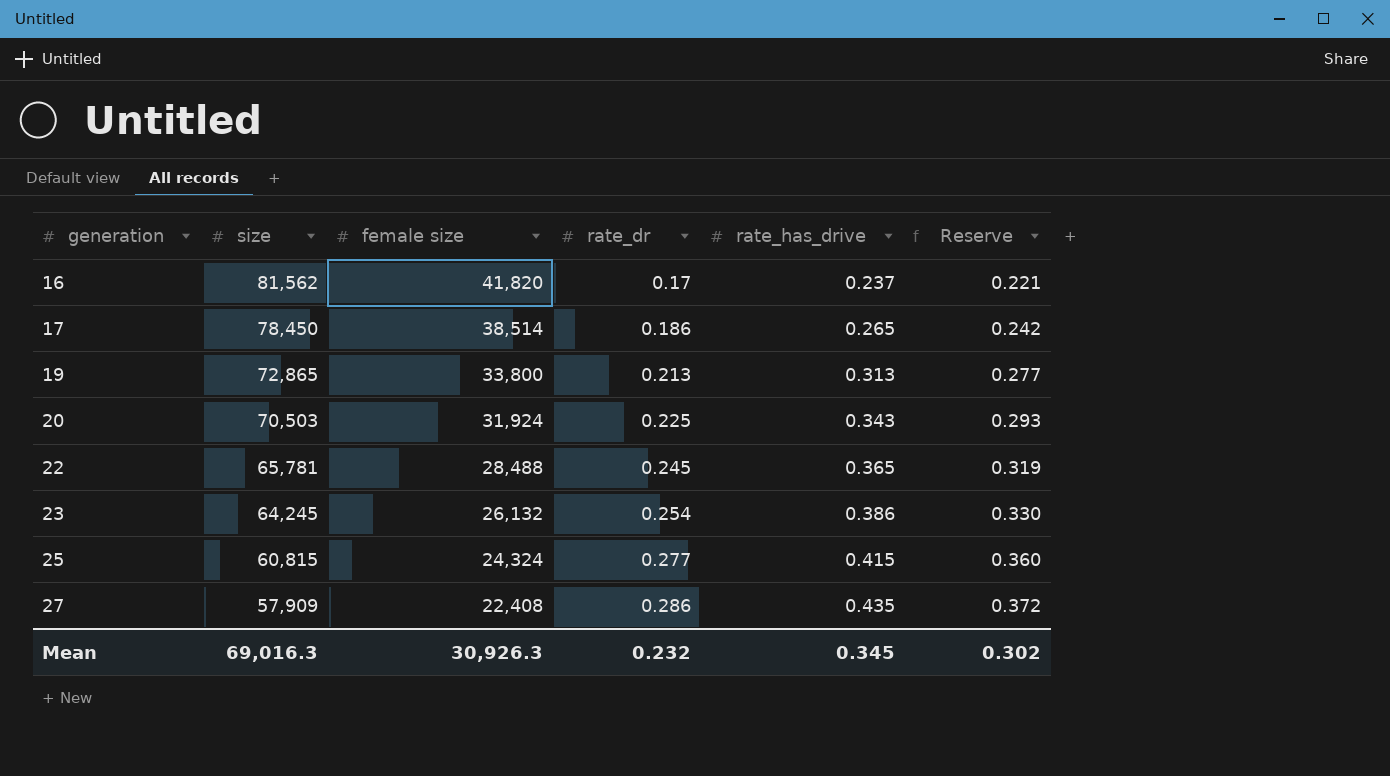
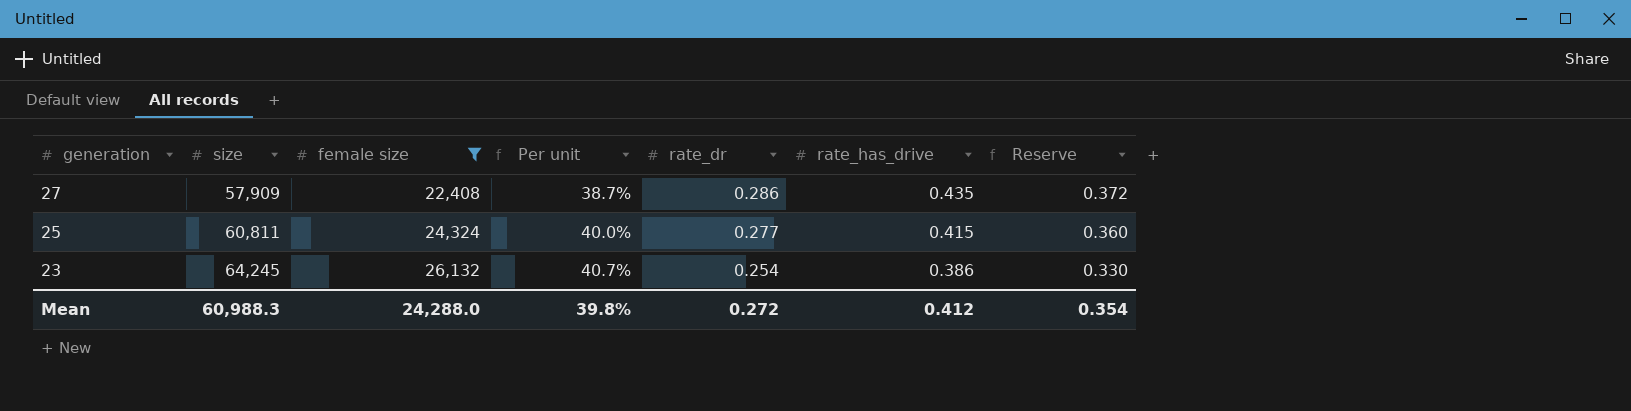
filter: none -> female size <= 26,132
row order: generation ascending -> generation descending
column Per unit | formula: none -> [female size] / [size]
25 | size: 60,815 -> 60,811
Mean | size: 69,016.3 -> 60,988.3
Mean | female size: 30,926.3 -> 24,288.0
Mean | rate_dr: 0.232 -> 0.272
Mean | rate_has_drive: 0.345 -> 0.412
Mean | Reserve: 0.302 -> 0.354

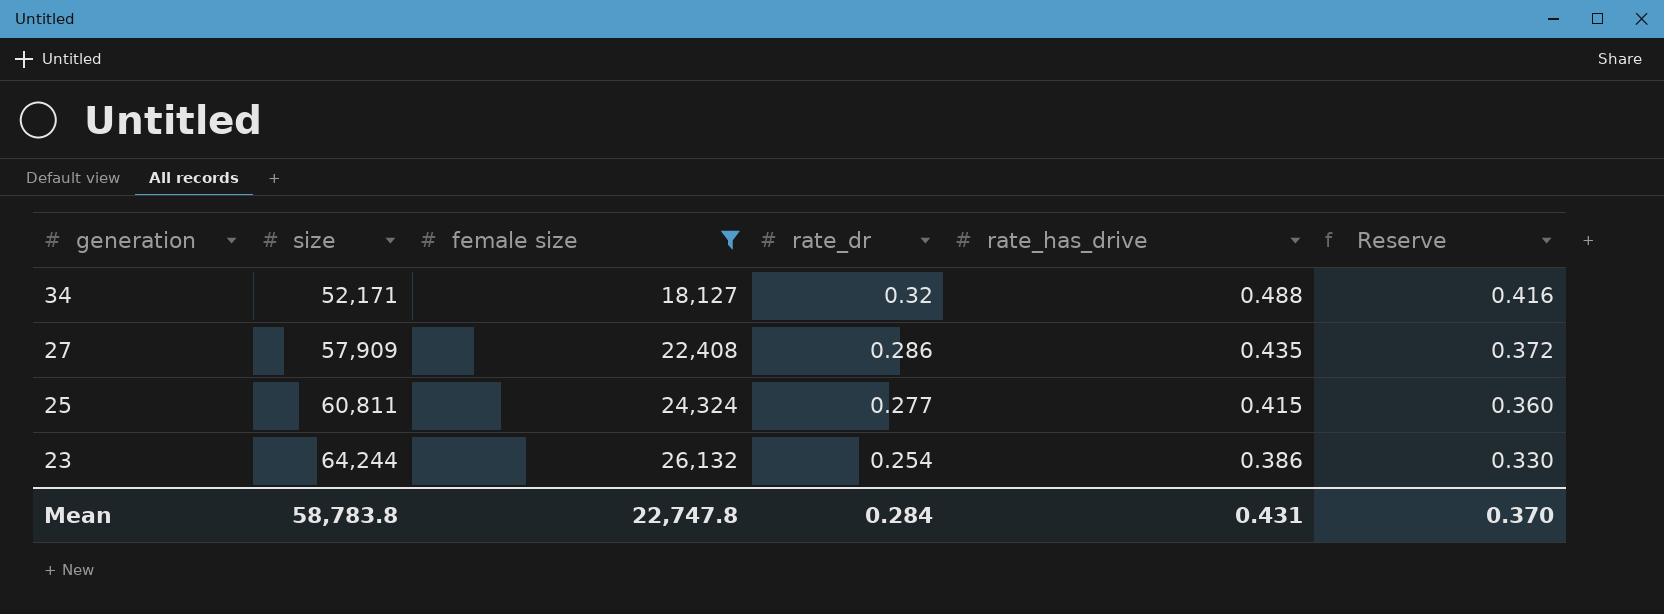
column Per unit | formula: [female size] / [size] -> none
row 34: none -> 52,171 | 18,127 | 0.32 | 0.488 | 0.416
23 | size: 64,245 -> 64,244
Mean | size: 60,988.3 -> 58,783.8
Mean | female size: 24,288.0 -> 22,747.8
Mean | rate_dr: 0.272 -> 0.284
Mean | rate_has_drive: 0.412 -> 0.431
Mean | Reserve: 0.354 -> 0.370

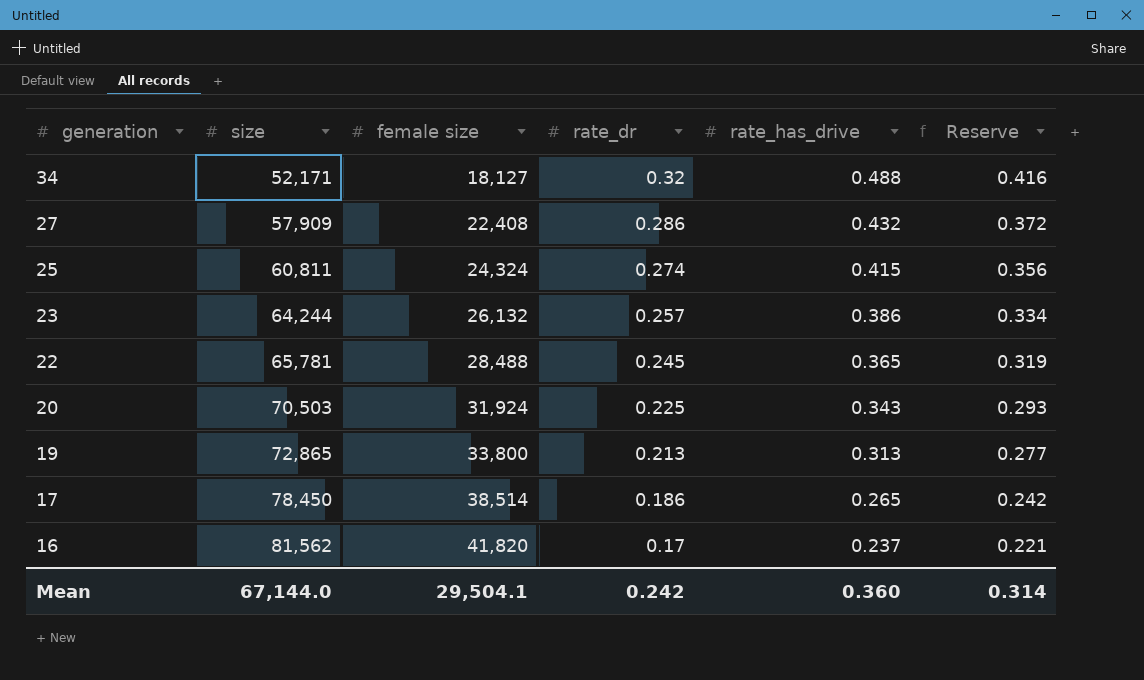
filter: female size <= 26,132 -> none
27 | rate_has_drive: 0.435 -> 0.432
25 | rate_dr: 0.277 -> 0.274
25 | Reserve: 0.360 -> 0.356
23 | rate_dr: 0.254 -> 0.257
23 | Reserve: 0.330 -> 0.334
Mean | size: 58,783.8 -> 67,144.0
Mean | female size: 22,747.8 -> 29,504.1
Mean | rate_dr: 0.284 -> 0.242
Mean | rate_has_drive: 0.431 -> 0.360
Mean | Reserve: 0.370 -> 0.314

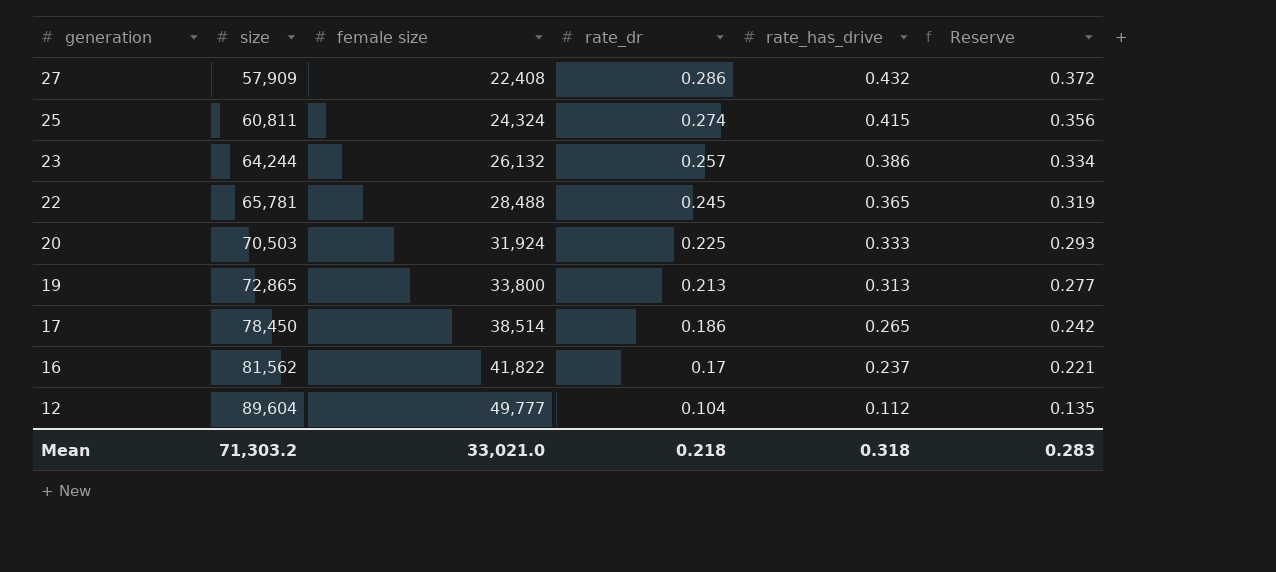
row 34: 52,171 | 18,127 | 0.32 | 0.488 | 0.416 -> none
20 | rate_has_drive: 0.343 -> 0.333
16 | female size: 41,820 -> 41,822
row 12: none -> 89,604 | 49,777 | 0.104 | 0.112 | 0.135
Mean | size: 67,144.0 -> 71,303.2
Mean | female size: 29,504.1 -> 33,021.0
Mean | rate_dr: 0.242 -> 0.218
Mean | rate_has_drive: 0.360 -> 0.318
Mean | Reserve: 0.314 -> 0.283

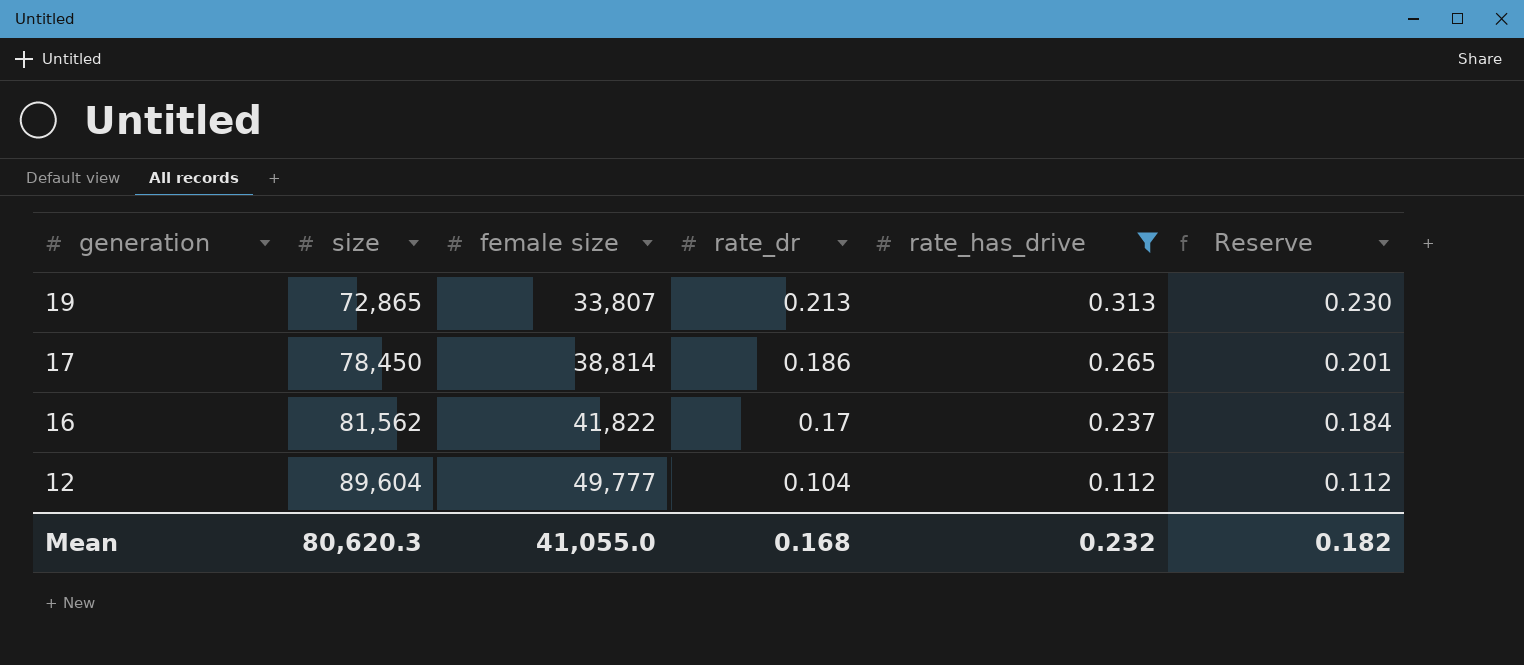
filter: none -> rate_has_drive <= 0.313
column Reserve | formula: [rate_dr] * 1.3 -> [rate_dr] * 1.08
19 | female size: 33,800 -> 33,807
17 | female size: 38,514 -> 38,814
Mean | size: 71,303.2 -> 80,620.3
Mean | female size: 33,021.0 -> 41,055.0
Mean | rate_dr: 0.218 -> 0.168
Mean | rate_has_drive: 0.318 -> 0.232
Mean | Reserve: 0.283 -> 0.182

